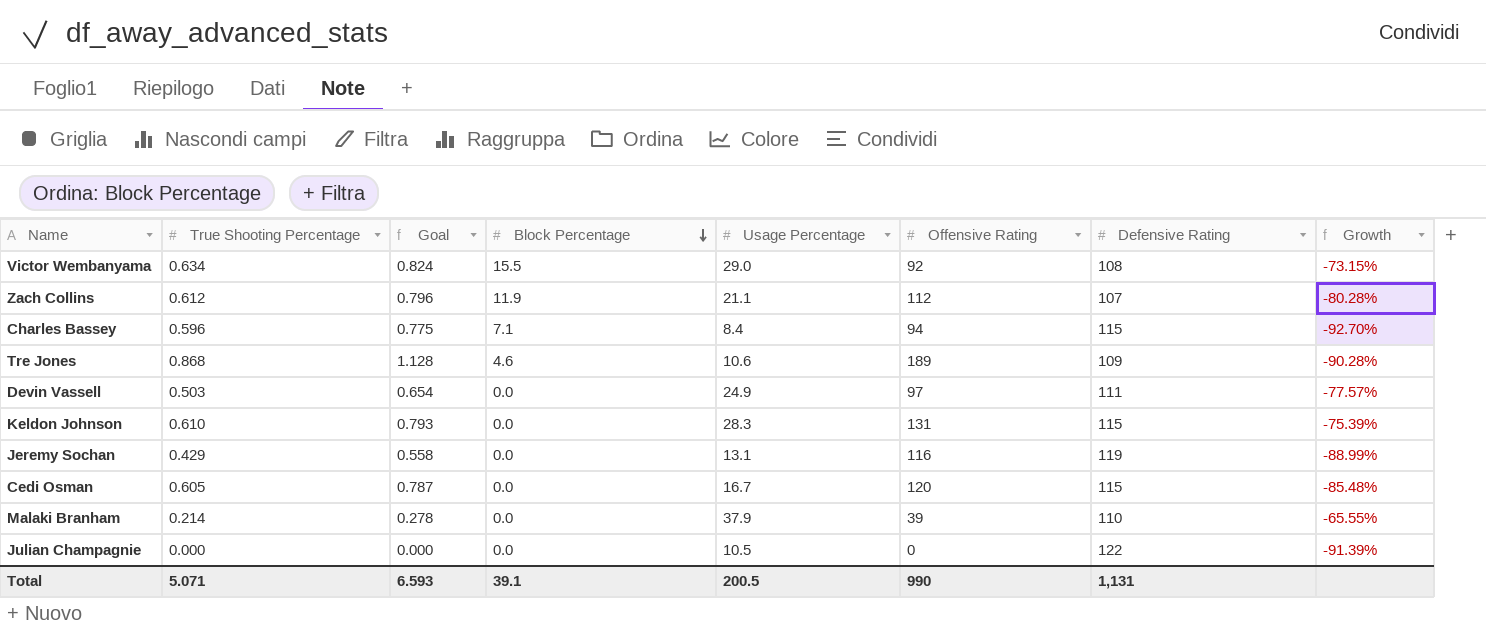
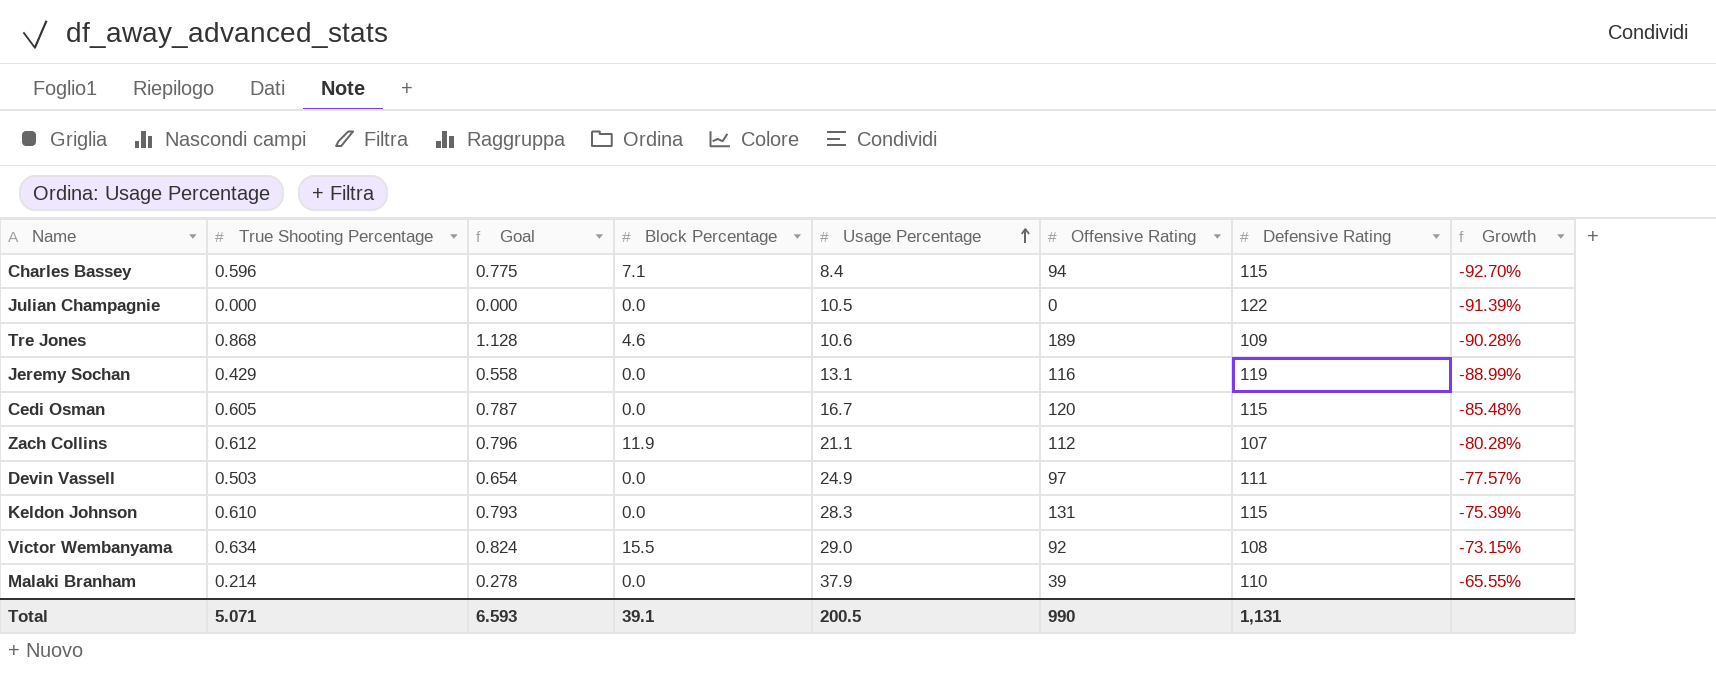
row order: Block Percentage descending -> Usage Percentage ascending

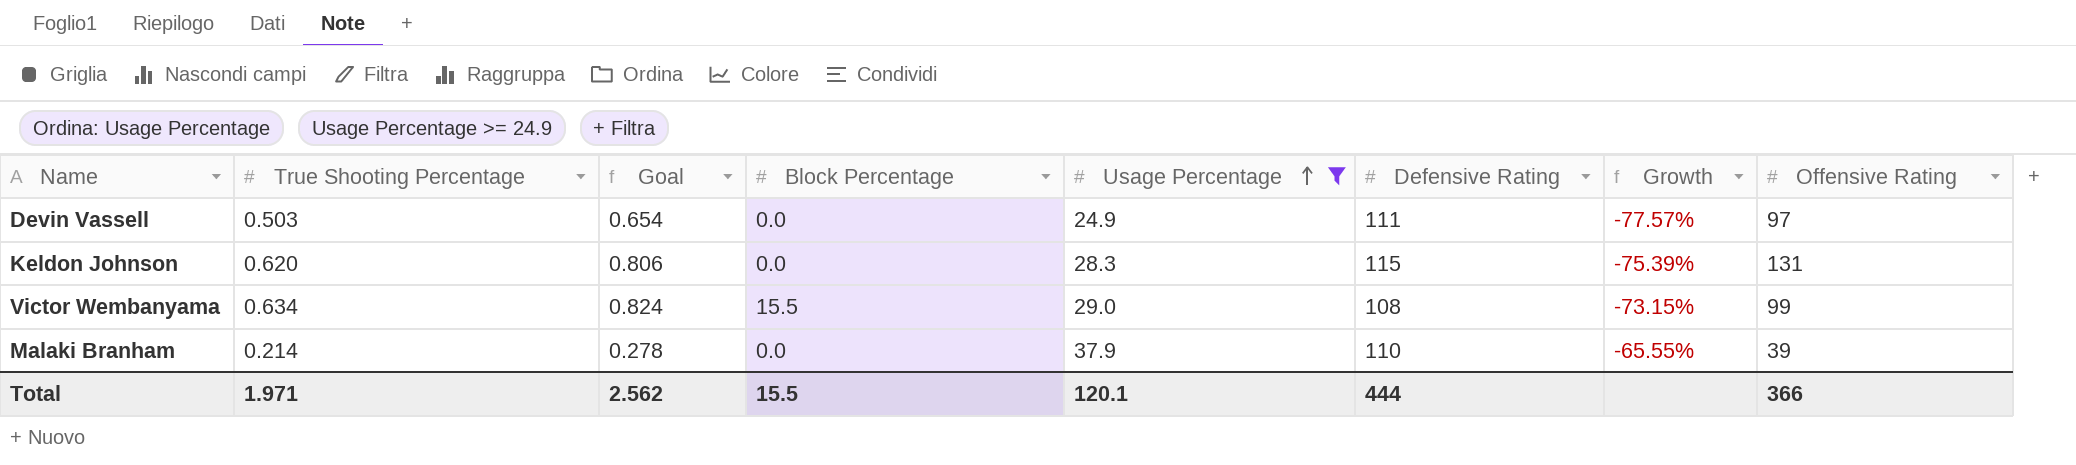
filter: none -> Usage Percentage >= 24.9
column Offensive Rating | position: 6 -> 8
Keldon Johnson | True Shooting Percentage: 0.610 -> 0.620
Keldon Johnson | Goal: 0.793 -> 0.806
Victor Wembanyama | Offensive Rating: 92 -> 99
Total | True Shooting Percentage: 5.071 -> 1.971
Total | Goal: 6.593 -> 2.562
Total | Block Percentage: 39.1 -> 15.5
Total | Usage Percentage: 200.5 -> 120.1
Total | Defensive Rating: 1,131 -> 444
Total | Offensive Rating: 990 -> 366

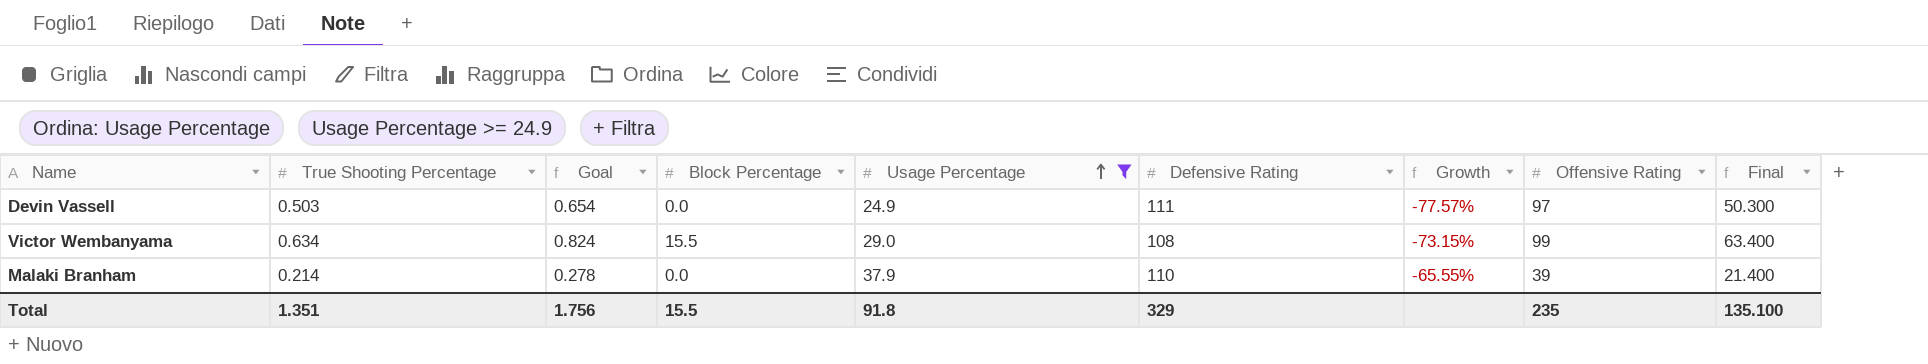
column Final | formula: none -> [True Shooting Percentage] * 100
row Keldon Johnson: 0.620 | 0.806 | 0.0 | 28.3 | 115 | -75.39% | 131 -> none
Total | True Shooting Percentage: 1.971 -> 1.351
Total | Goal: 2.562 -> 1.756
Total | Usage Percentage: 120.1 -> 91.8
Total | Defensive Rating: 444 -> 329
Total | Offensive Rating: 366 -> 235

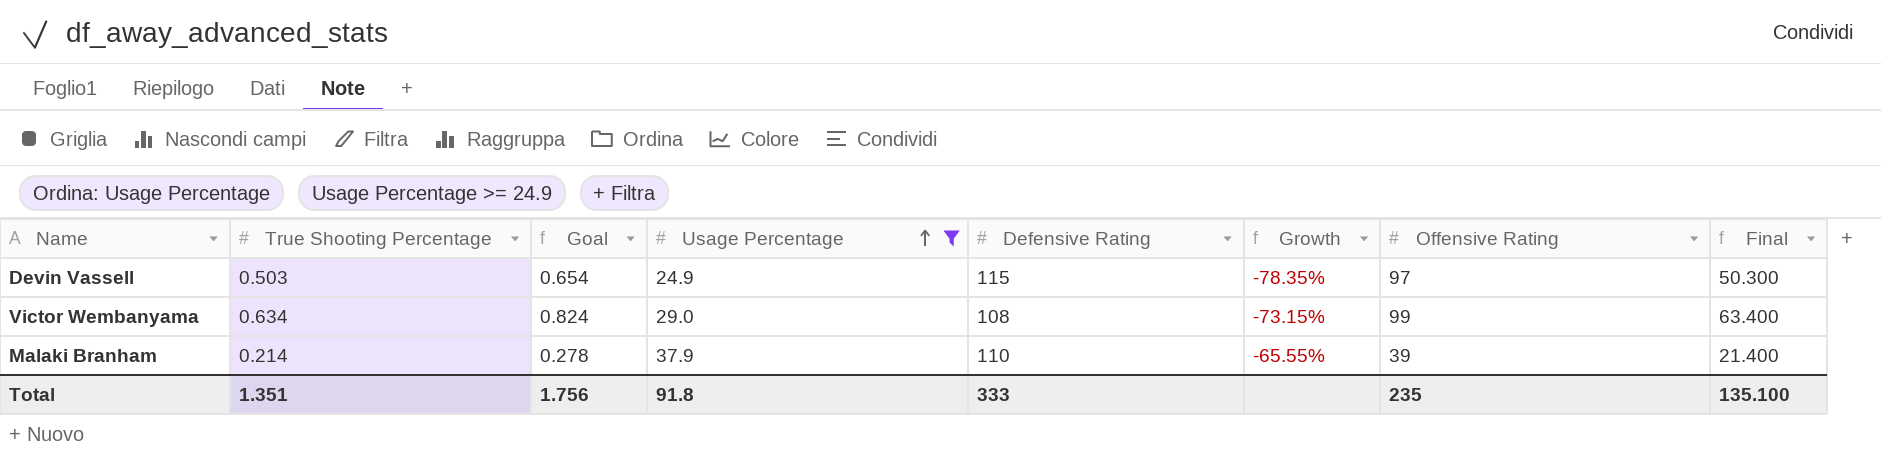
column Block Percentage | position: 4 -> none
Devin Vassell | Defensive Rating: 111 -> 115
Devin Vassell | Growth: -77.57% -> -78.35%
Total | Defensive Rating: 329 -> 333

